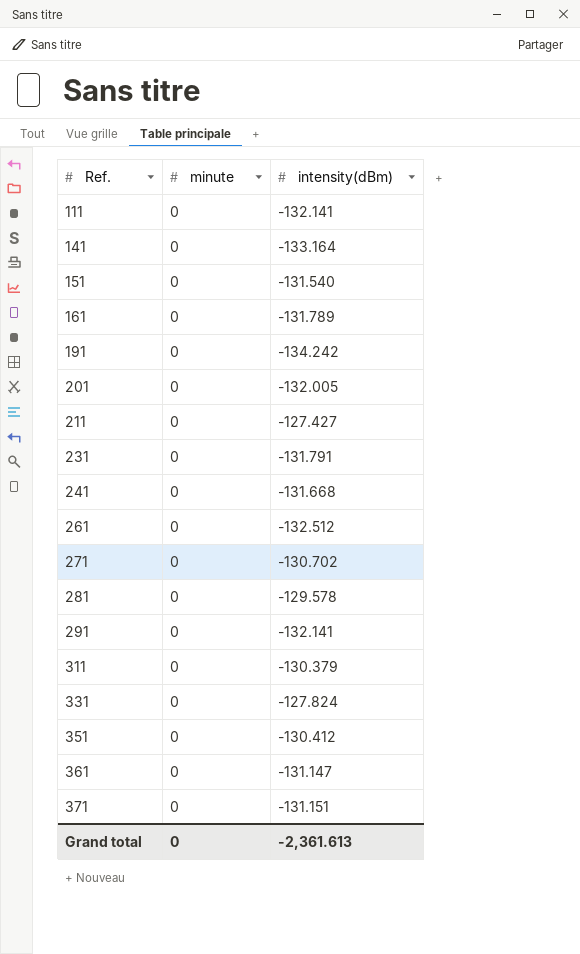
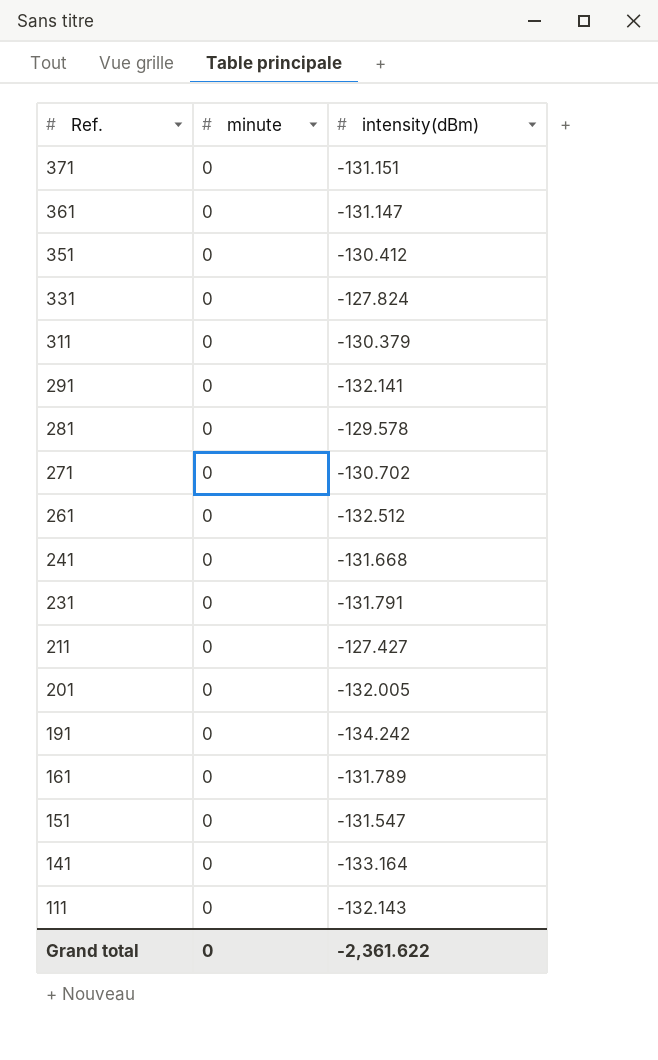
row order: Ref. ascending -> Ref. descending
151 | intensity(dBm): -131.540 -> -131.547
111 | intensity(dBm): -132.141 -> -132.143
Grand total | intensity(dBm): -2,361.613 -> -2,361.622

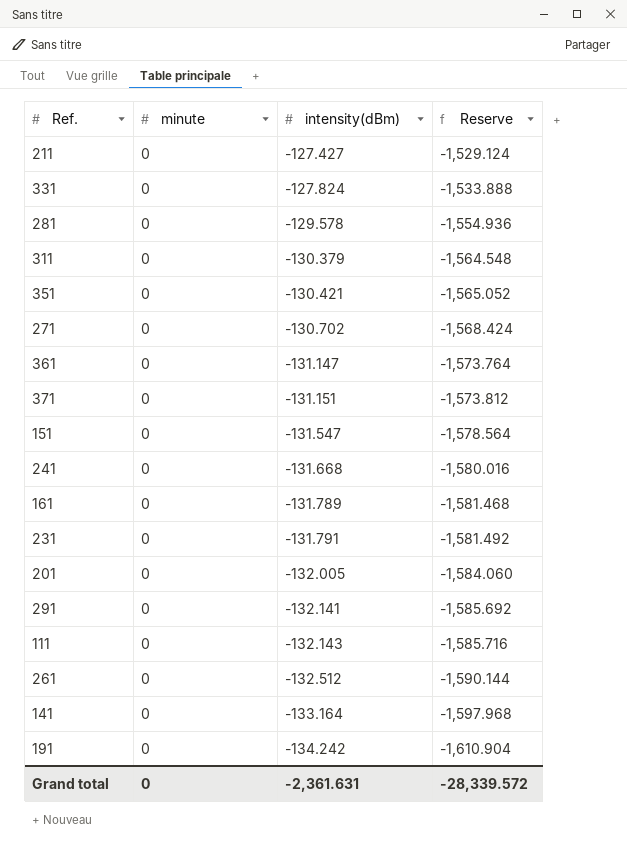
row order: Ref. descending -> intensity(dBm) descending
column Reserve | formula: none -> [intensity(dBm)] * 12
351 | intensity(dBm): -130.412 -> -130.421
Grand total | intensity(dBm): -2,361.622 -> -2,361.631

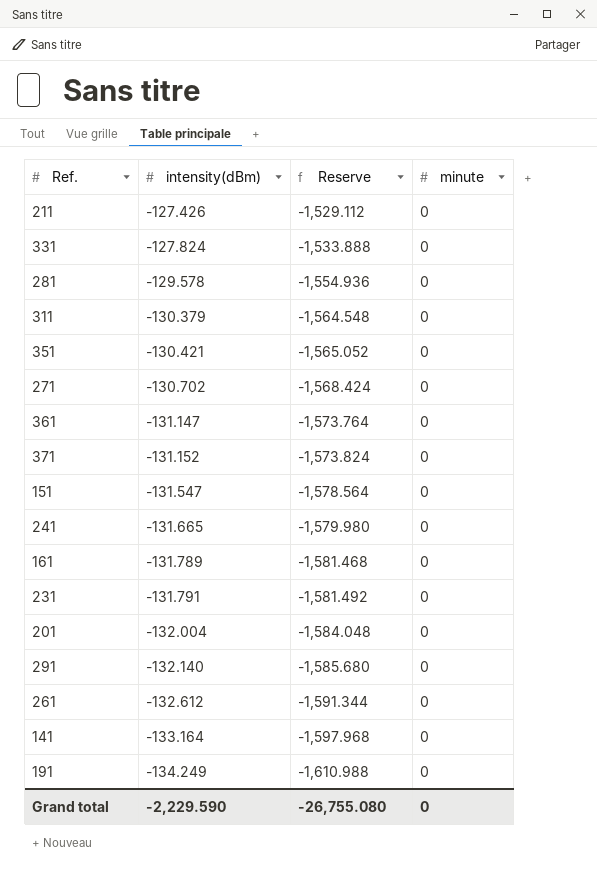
column minute | position: 2 -> 4
row 111: 0 | -132.143 | -1,585.716 -> none
211 | intensity(dBm): -127.427 -> -127.426
211 | Reserve: -1,529.124 -> -1,529.112
371 | intensity(dBm): -131.151 -> -131.152
371 | Reserve: -1,573.812 -> -1,573.824
241 | intensity(dBm): -131.668 -> -131.665
241 | Reserve: -1,580.016 -> -1,579.980
201 | intensity(dBm): -132.005 -> -132.004
201 | Reserve: -1,584.060 -> -1,584.048
291 | intensity(dBm): -132.141 -> -132.140
291 | Reserve: -1,585.692 -> -1,585.680
261 | intensity(dBm): -132.512 -> -132.612
261 | Reserve: -1,590.144 -> -1,591.344
191 | intensity(dBm): -134.242 -> -134.249
191 | Reserve: -1,610.904 -> -1,610.988
Grand total | intensity(dBm): -2,361.631 -> -2,229.590
Grand total | Reserve: -28,339.572 -> -26,755.080

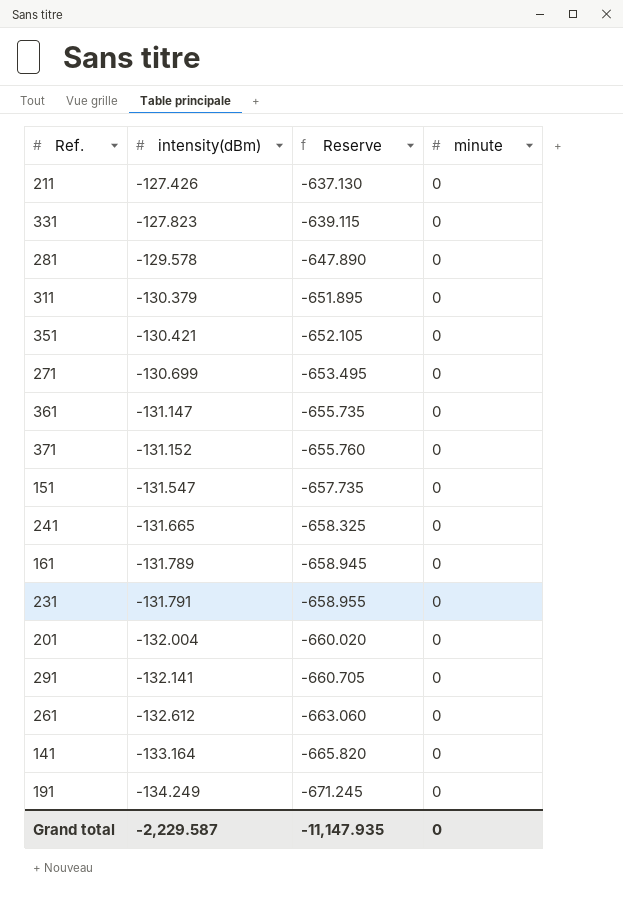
column Reserve | formula: [intensity(dBm)] * 12 -> [intensity(dBm)] * 5
331 | intensity(dBm): -127.824 -> -127.823
271 | intensity(dBm): -130.702 -> -130.699
291 | intensity(dBm): -132.140 -> -132.141
Grand total | intensity(dBm): -2,229.590 -> -2,229.587
Grand total | Reserve: -26,755.080 -> -11,147.935

